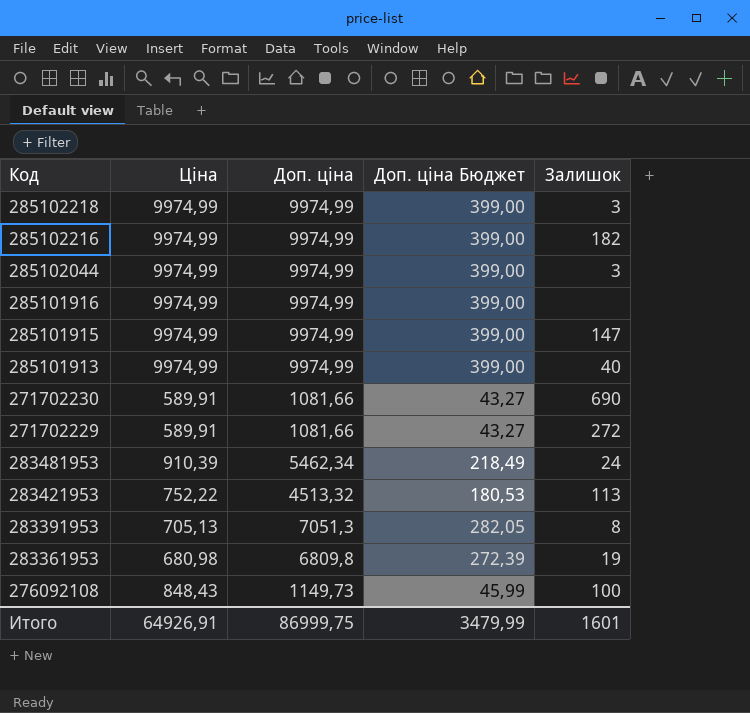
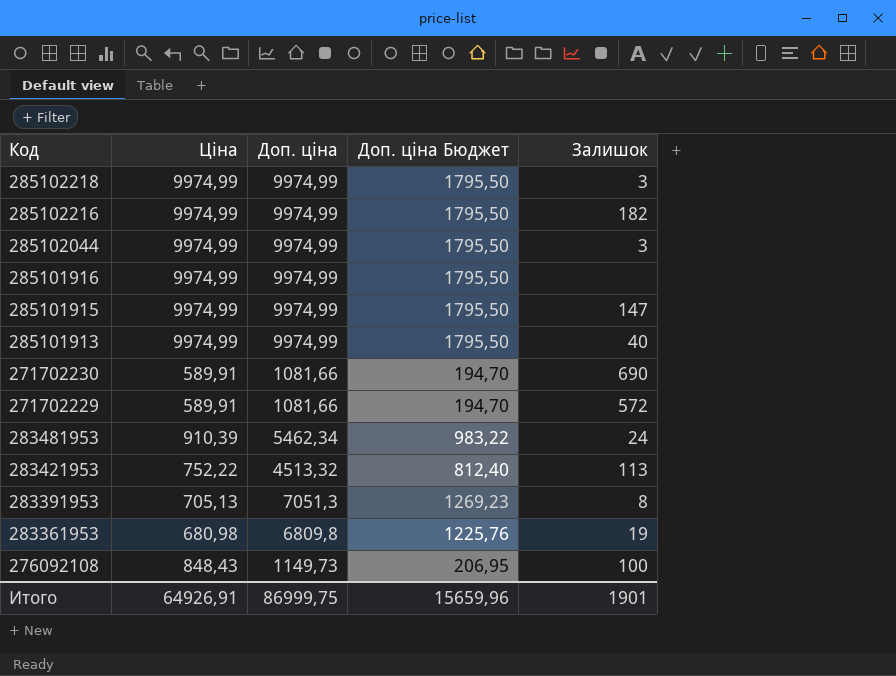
column Доп. ціна Бюджет | formula: [Доп. ціна] * 0,04 -> [Доп. ціна] * 0,18
271702229 | Залишок: 272 -> 572
Итого | Доп. ціна Бюджет: 3479,99 -> 15659,96
Итого | Залишок: 1601 -> 1901

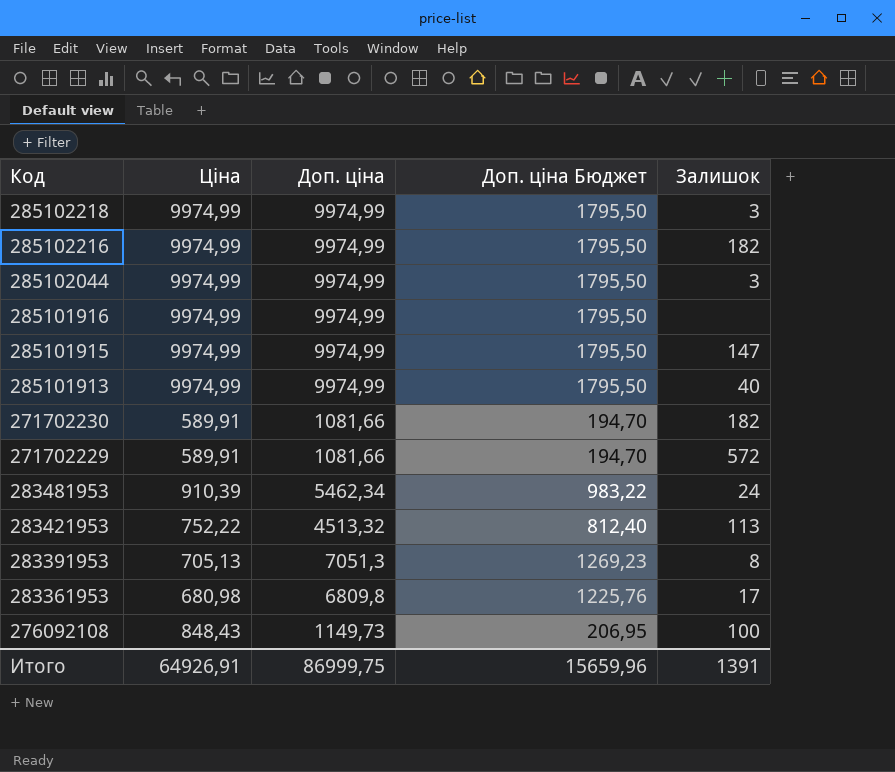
271702230 | Залишок: 690 -> 182
283361953 | Залишок: 19 -> 17
Итого | Залишок: 1901 -> 1391

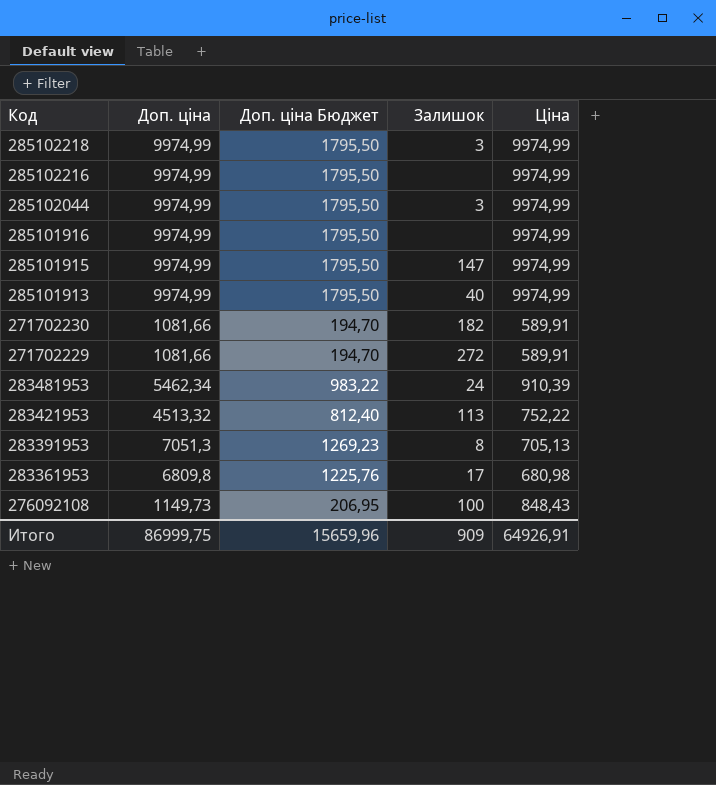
column Ціна | position: 2 -> 5
285102216 | Залишок: 182 -> none
271702229 | Залишок: 572 -> 272
Итого | Залишок: 1391 -> 909

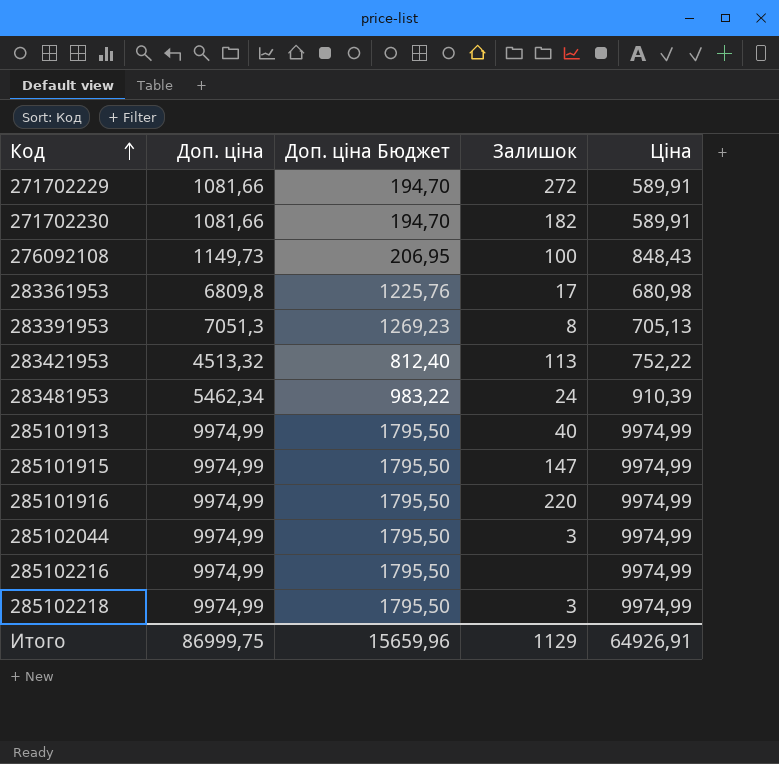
row order: none -> Код ascending
285101916 | Залишок: none -> 220
Итого | Залишок: 909 -> 1129

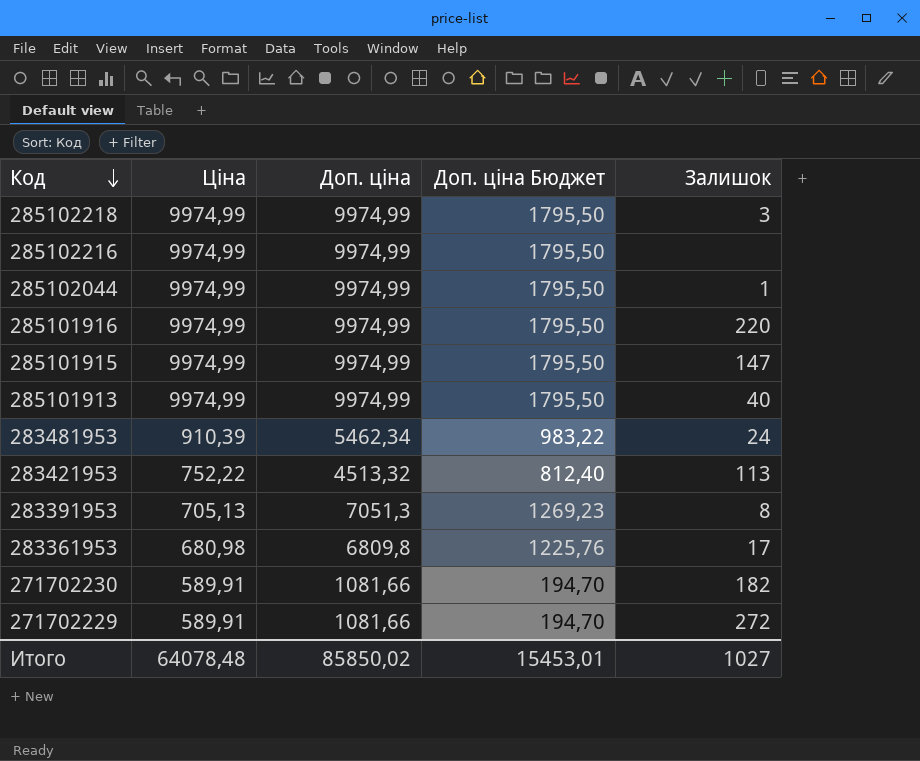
row order: Код ascending -> Код descending
column Ціна | position: 5 -> 2
row 276092108: 1149,73 | 206,95 | 100 | 848,43 -> none
285102044 | Залишок: 3 -> 1
Итого | Ціна: 64926,91 -> 64078,48
Итого | Доп. ціна: 86999,75 -> 85850,02
Итого | Доп. ціна Бюджет: 15659,96 -> 15453,01
Итого | Залишок: 1129 -> 1027

